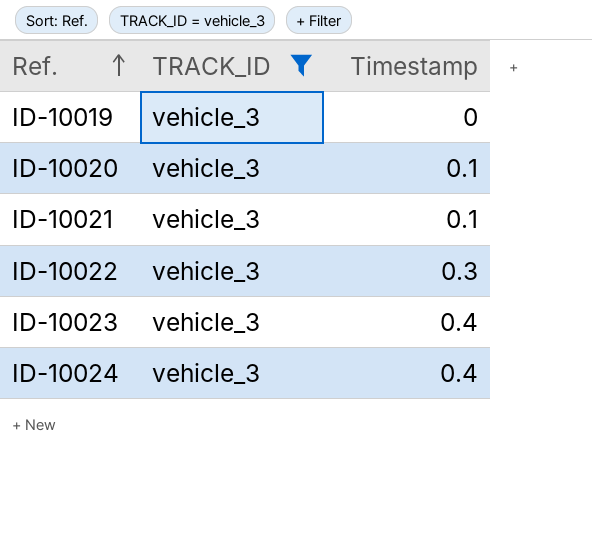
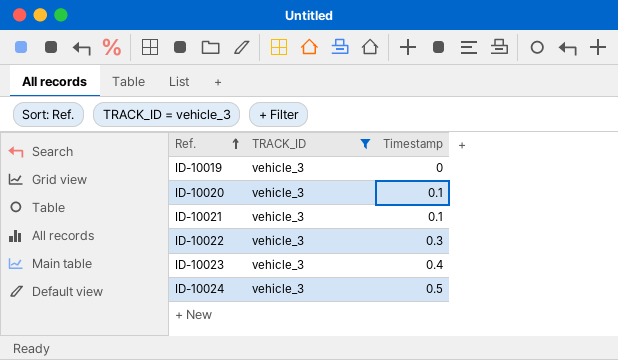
ID-10024 | Timestamp: 0.4 -> 0.5

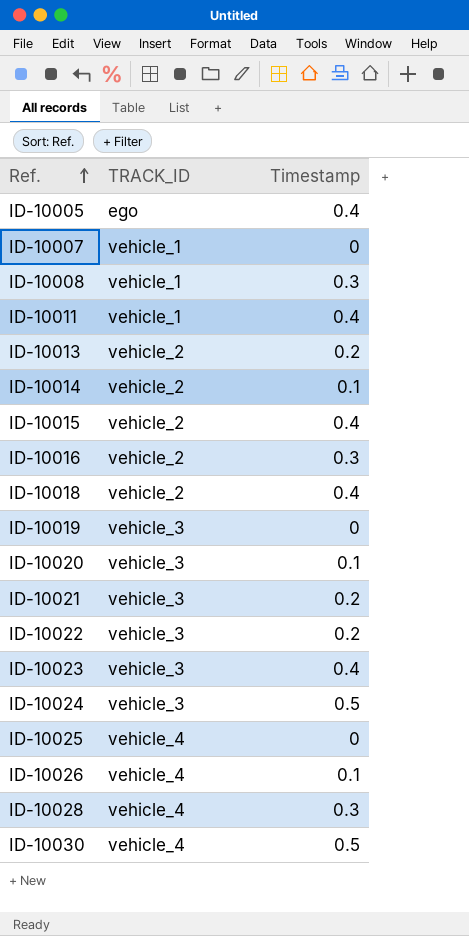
filter: TRACK_ID = vehicle_3 -> none
ID-10021 | Timestamp: 0.1 -> 0.2
ID-10022 | Timestamp: 0.3 -> 0.2

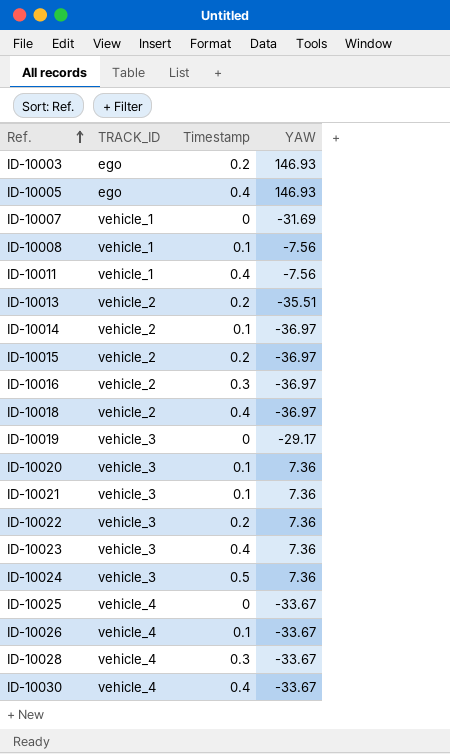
column YAW | position: none -> 4
row ID-10003: none -> ego | 0.2 | 146.93
ID-10008 | Timestamp: 0.3 -> 0.1
ID-10015 | Timestamp: 0.4 -> 0.2
ID-10021 | Timestamp: 0.2 -> 0.1
ID-10030 | Timestamp: 0.5 -> 0.4

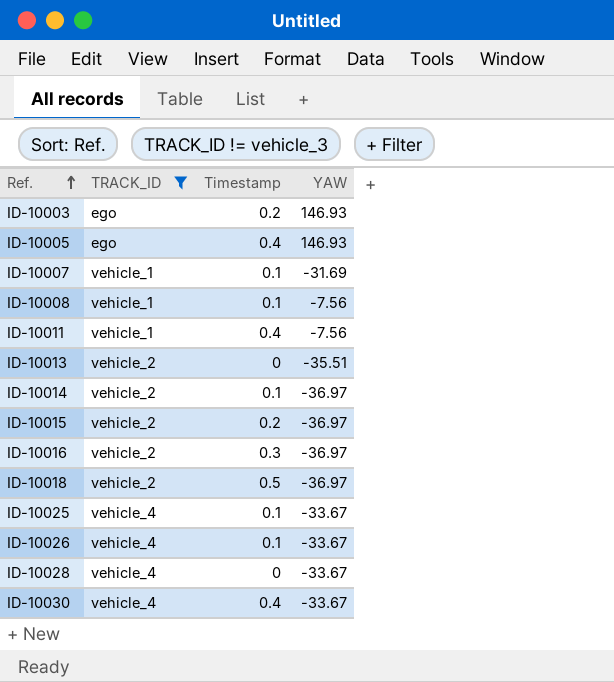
filter: none -> TRACK_ID != vehicle_3
ID-10007 | Timestamp: 0 -> 0.1
ID-10013 | Timestamp: 0.2 -> 0
ID-10018 | Timestamp: 0.4 -> 0.5
ID-10025 | Timestamp: 0 -> 0.1
ID-10028 | Timestamp: 0.3 -> 0

